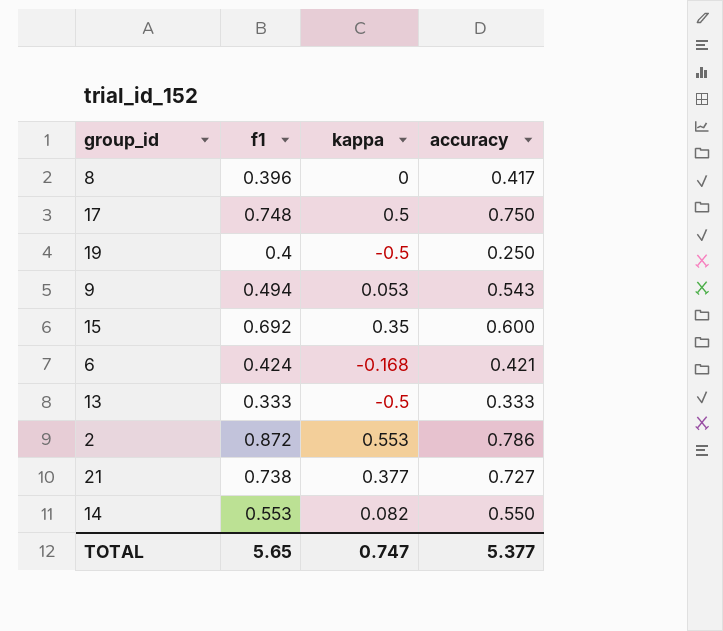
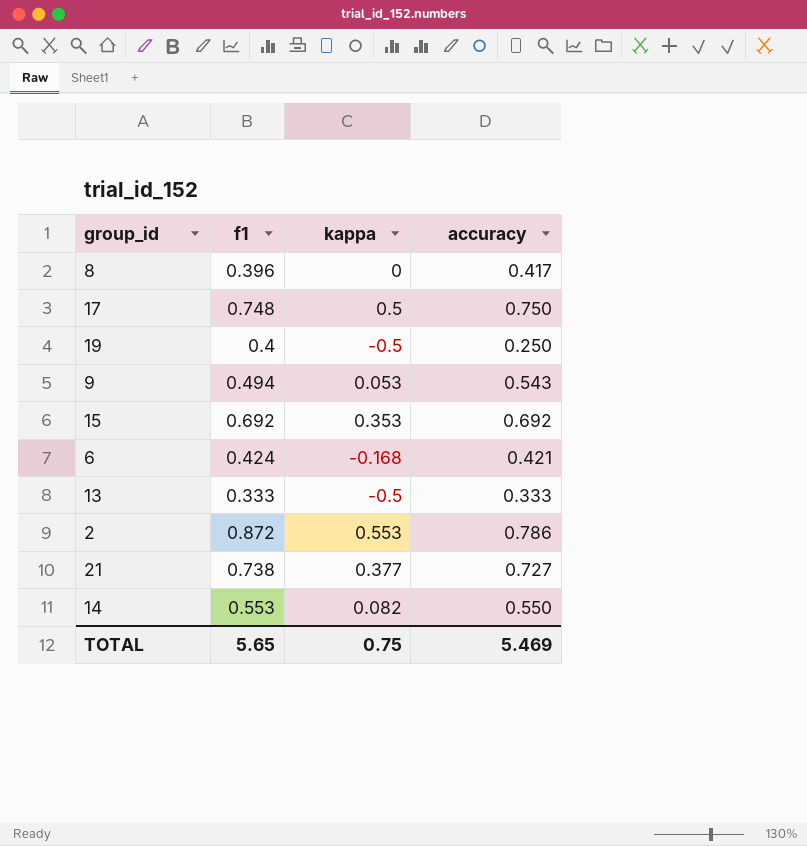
15 | kappa: 0.35 -> 0.353
15 | accuracy: 0.600 -> 0.692
TOTAL | kappa: 0.747 -> 0.75
TOTAL | accuracy: 5.377 -> 5.469

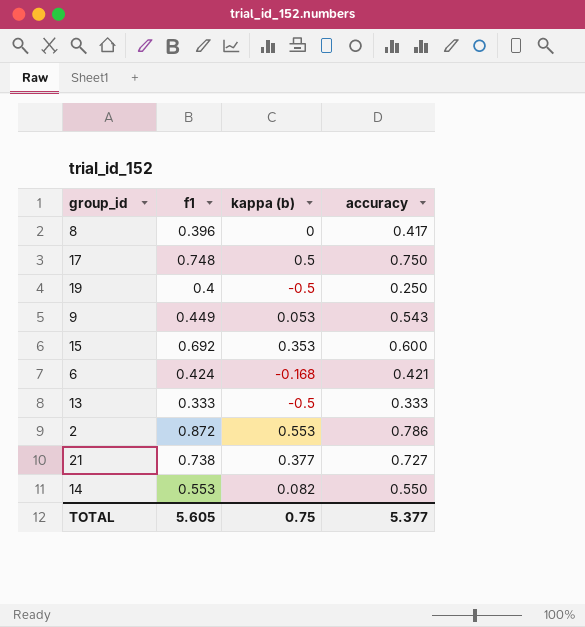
column name: kappa -> kappa (b)
9 | f1: 0.494 -> 0.449
15 | accuracy: 0.692 -> 0.600
TOTAL | f1: 5.65 -> 5.605
TOTAL | accuracy: 5.469 -> 5.377

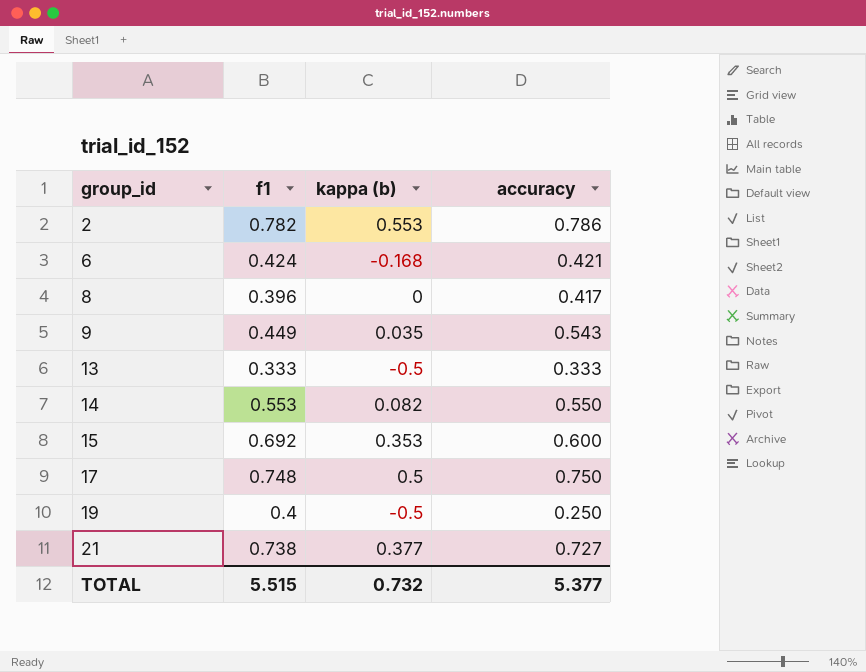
row order: none -> group_id ascending
2 | f1: 0.872 -> 0.782
9 | kappa (b): 0.053 -> 0.035
TOTAL | f1: 5.605 -> 5.515
TOTAL | kappa (b): 0.75 -> 0.732

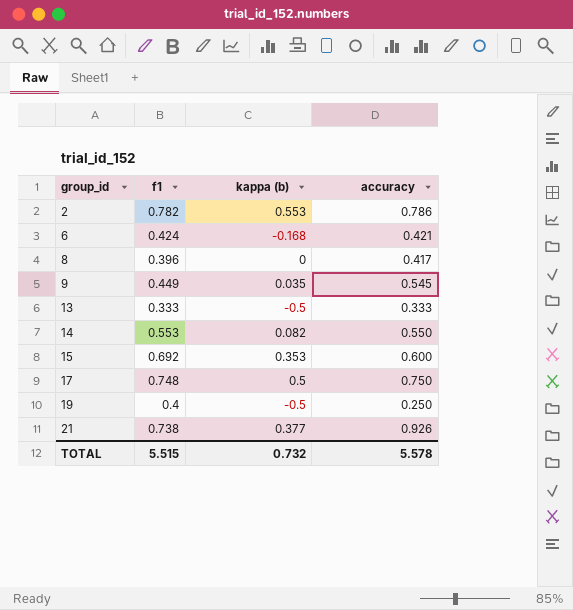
9 | accuracy: 0.543 -> 0.545
21 | accuracy: 0.727 -> 0.926
TOTAL | accuracy: 5.377 -> 5.578

